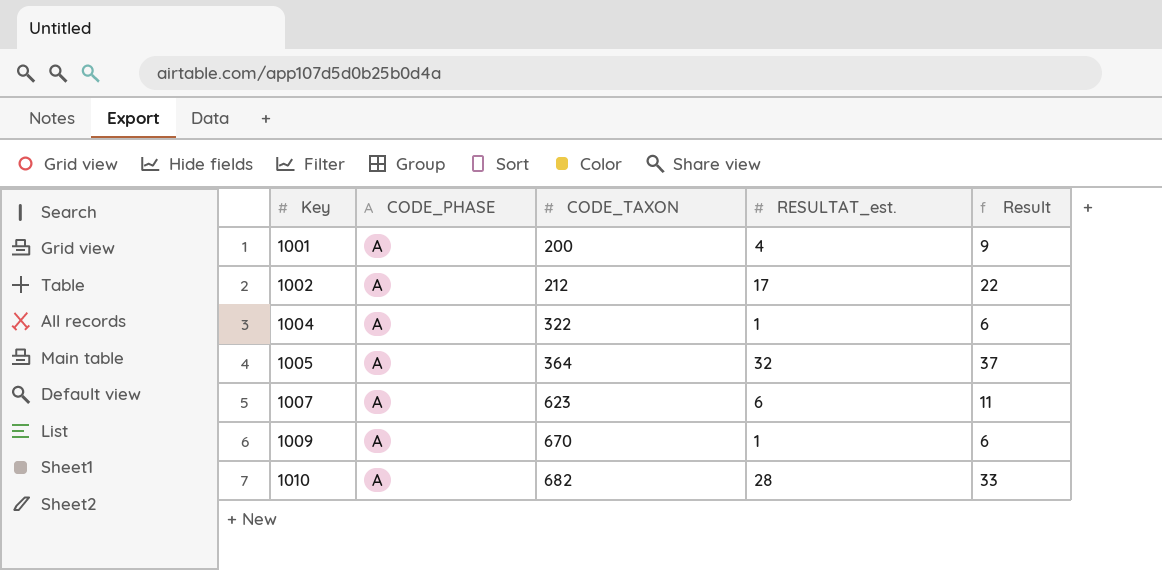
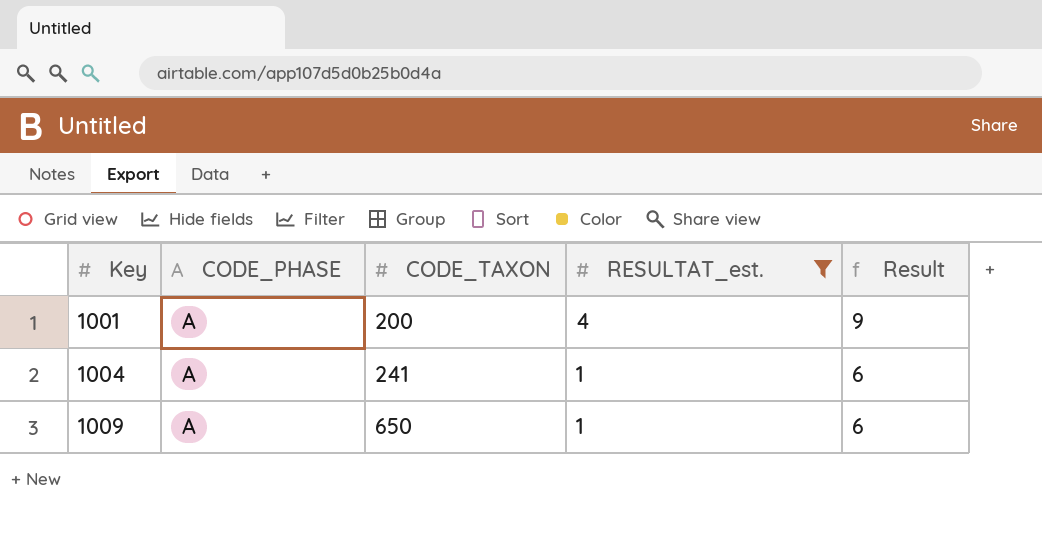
filter: none -> RESULTAT_est. <= 4
1004 | CODE_TAXON: 322 -> 241
1009 | CODE_TAXON: 670 -> 650

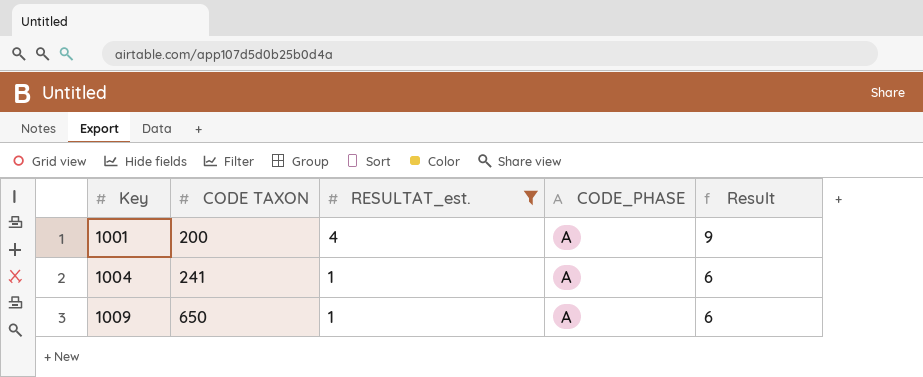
column name: CODE_TAXON -> CODE TAXON
column CODE_PHASE | position: 2 -> 4

